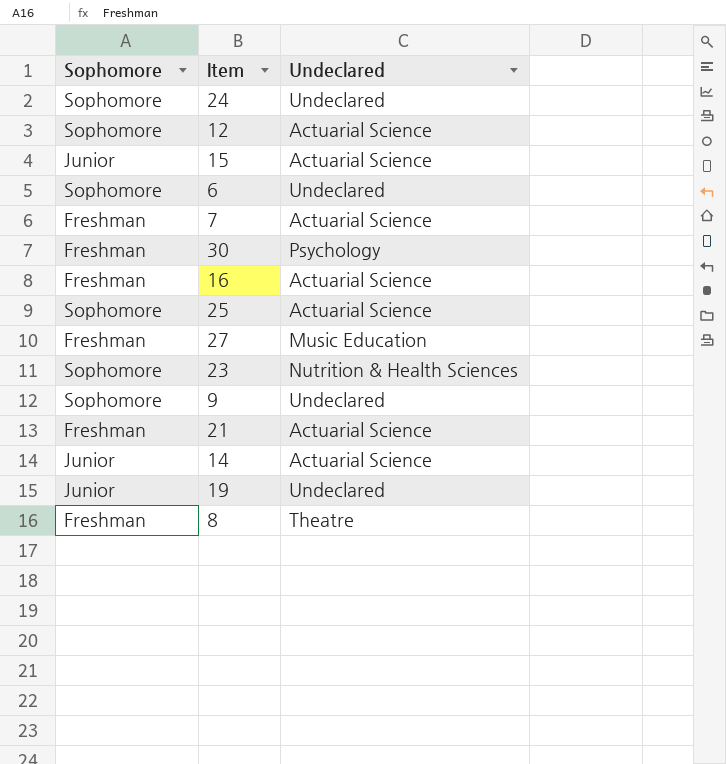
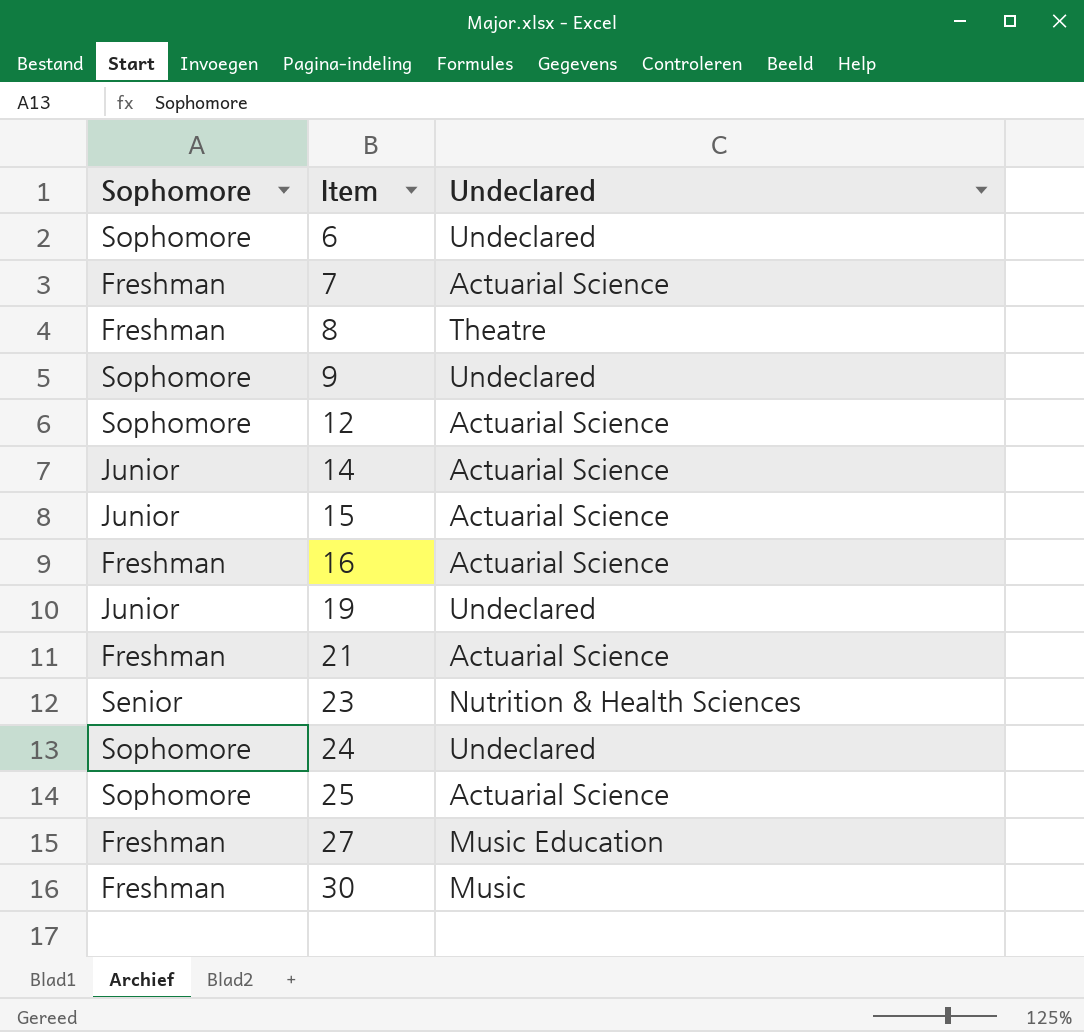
row order: none -> Item ascending
23 | Sophomore: Sophomore -> Senior
30 | Undeclared: Psychology -> Music

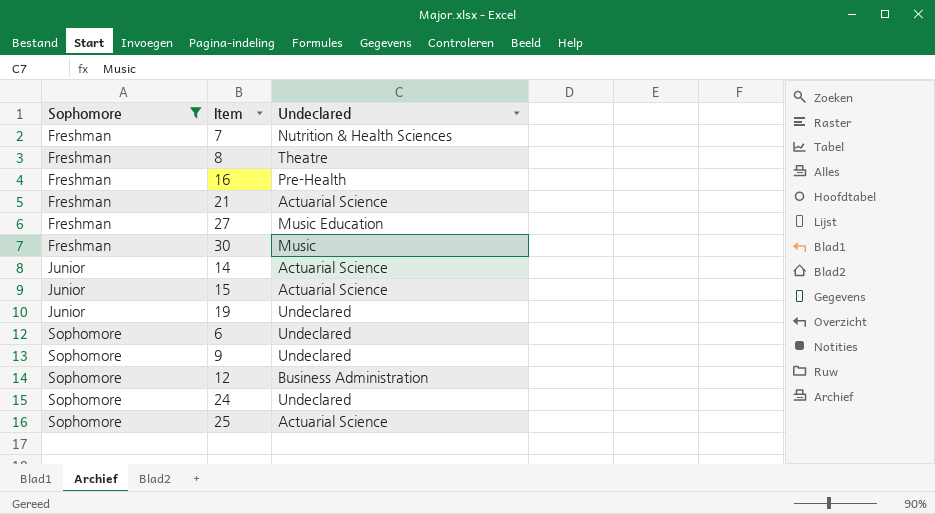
filter: none -> Sophomore != Senior
row order: Item ascending -> Sophomore ascending
7 | Undeclared: Actuarial Science -> Nutrition & Health Sciences
16 | Undeclared: Actuarial Science -> Pre-Health
12 | Undeclared: Actuarial Science -> Business Administration

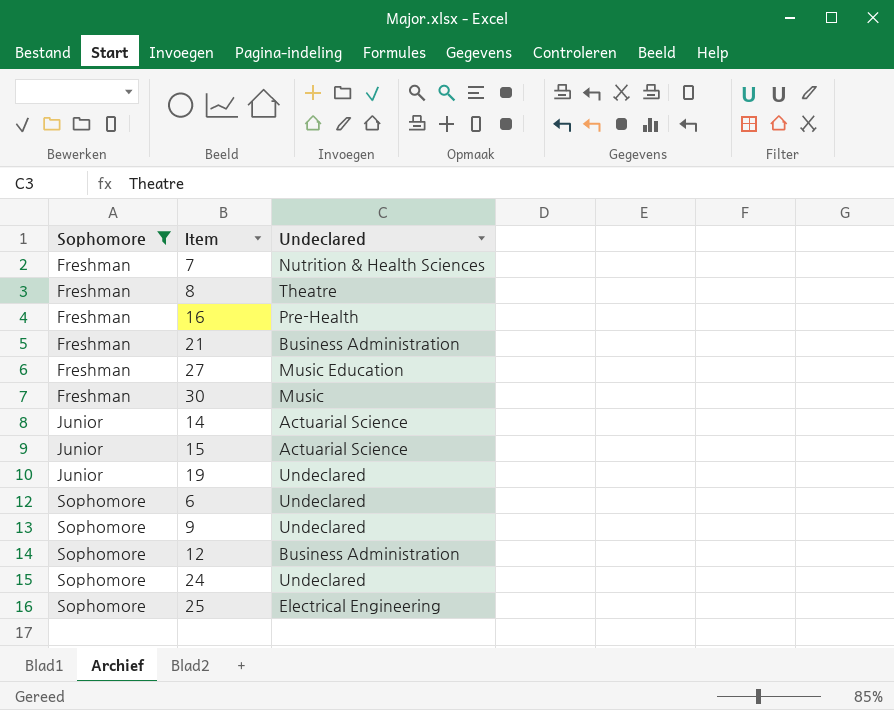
21 | Undeclared: Actuarial Science -> Business Administration
25 | Undeclared: Actuarial Science -> Electrical Engineering

